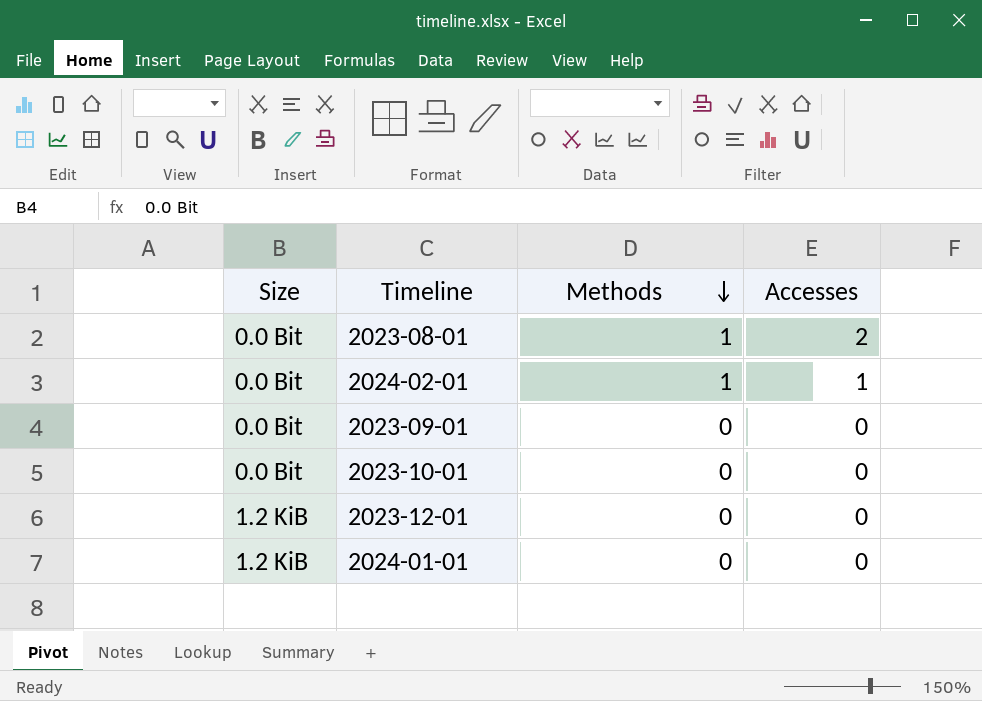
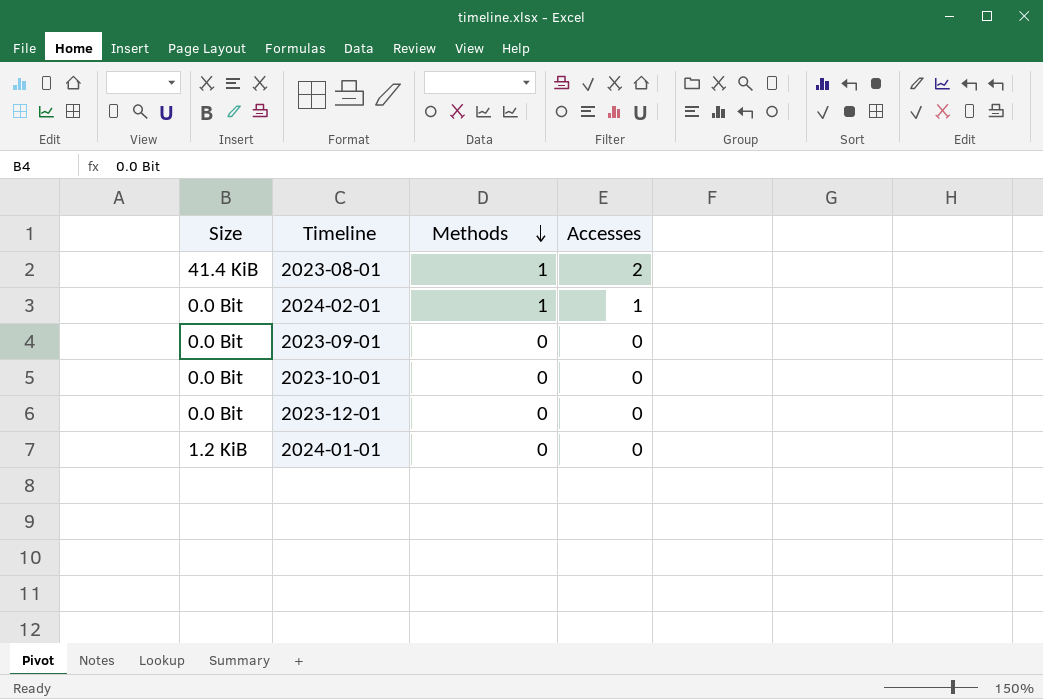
2023-08-01 | Size: 0.0 Bit -> 41.4 KiB
2023-12-01 | Size: 1.2 KiB -> 0.0 Bit

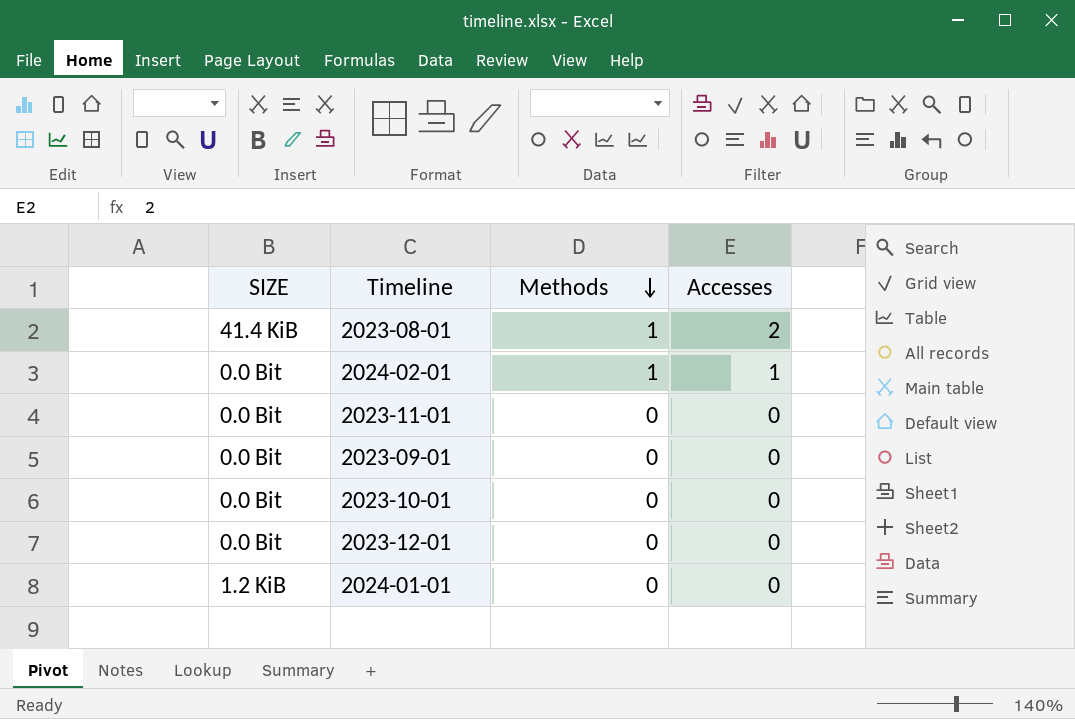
column name: Size -> SIZE
row 2023-11-01: none -> 0.0 Bit | 0 | 0

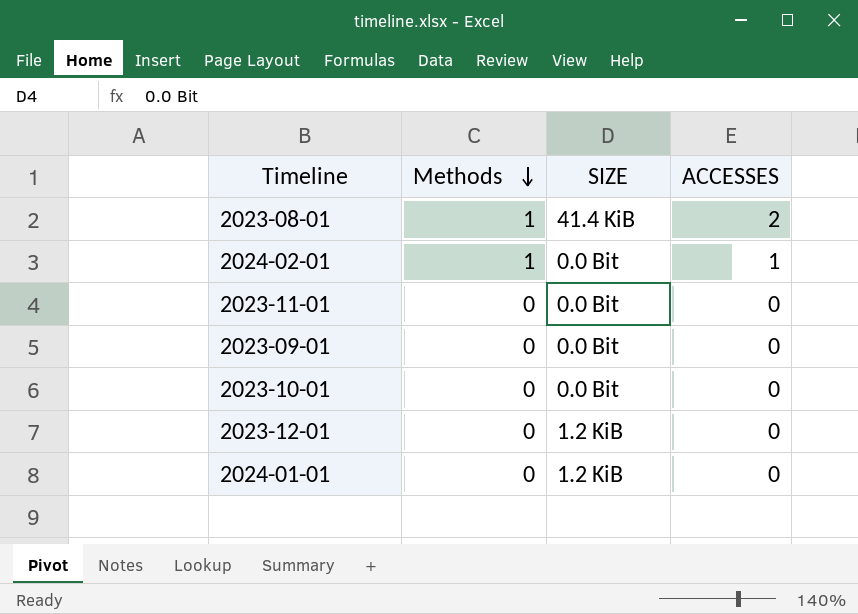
column SIZE | position: 1 -> 3
column name: Accesses -> ACCESSES
2023-12-01 | SIZE: 0.0 Bit -> 1.2 KiB

